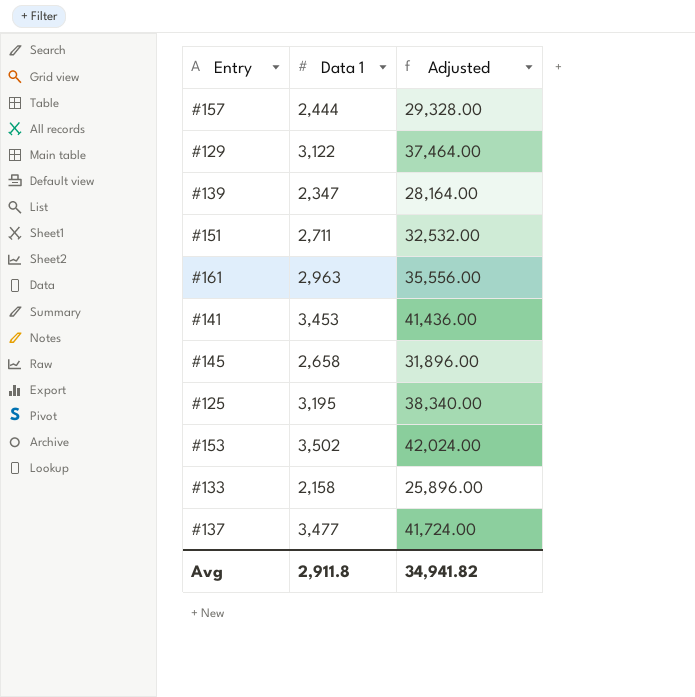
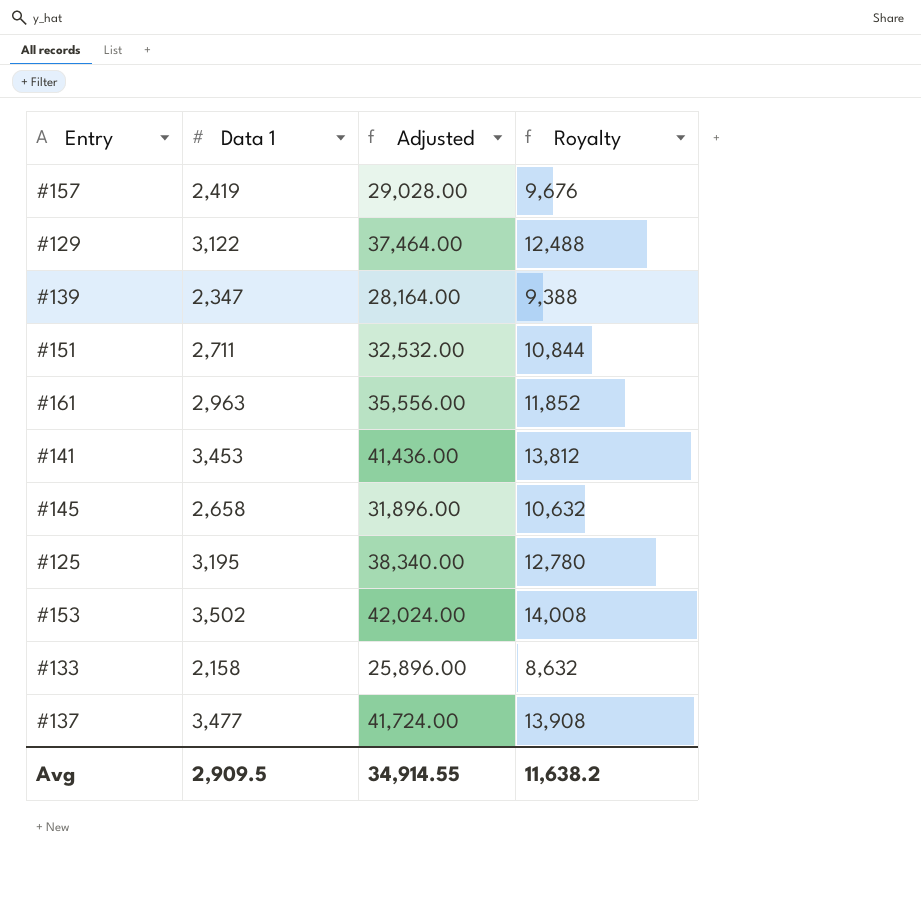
column Royalty | formula: none -> [Data 1] * 4
#157 | Data 1: 2,444 -> 2,419
#157 | Adjusted: 29,328.00 -> 29,028.00
Avg | Data 1: 2,911.8 -> 2,909.5
Avg | Adjusted: 34,941.82 -> 34,914.55

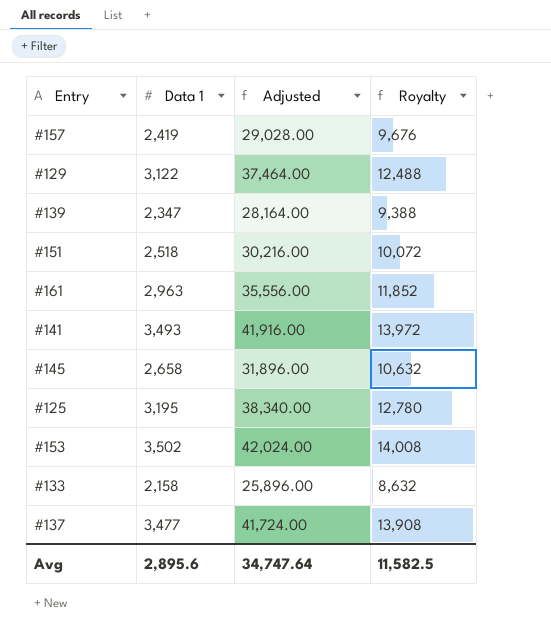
#151 | Data 1: 2,711 -> 2,518
#151 | Adjusted: 32,532.00 -> 30,216.00
#151 | Royalty: 10,844 -> 10,072
#141 | Data 1: 3,453 -> 3,493
#141 | Adjusted: 41,436.00 -> 41,916.00
#141 | Royalty: 13,812 -> 13,972
Avg | Data 1: 2,909.5 -> 2,895.6
Avg | Adjusted: 34,914.55 -> 34,747.64
Avg | Royalty: 11,638.2 -> 11,582.5

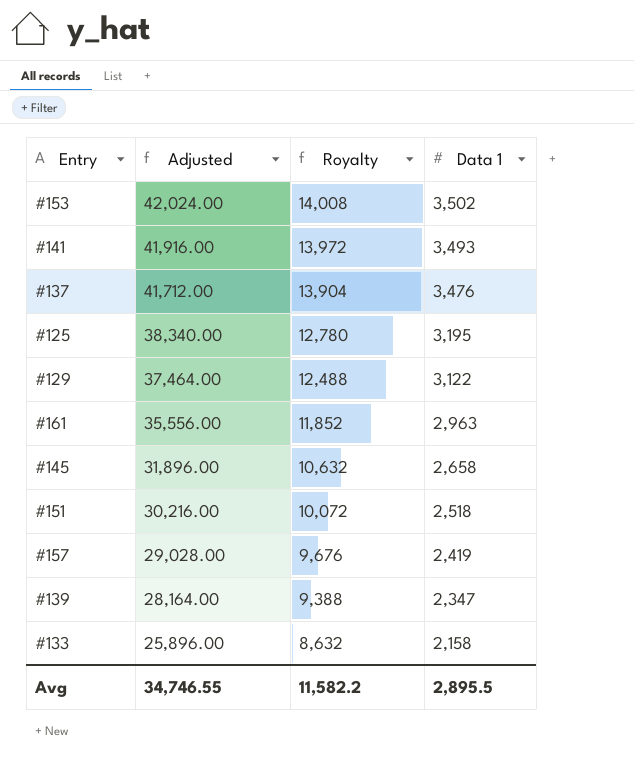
row order: none -> Adjusted descending
column Data 1 | position: 2 -> 4
#137 | Adjusted: 41,724.00 -> 41,712.00
#137 | Royalty: 13,908 -> 13,904
#137 | Data 1: 3,477 -> 3,476
Avg | Adjusted: 34,747.64 -> 34,746.55
Avg | Royalty: 11,582.5 -> 11,582.2
Avg | Data 1: 2,895.6 -> 2,895.5

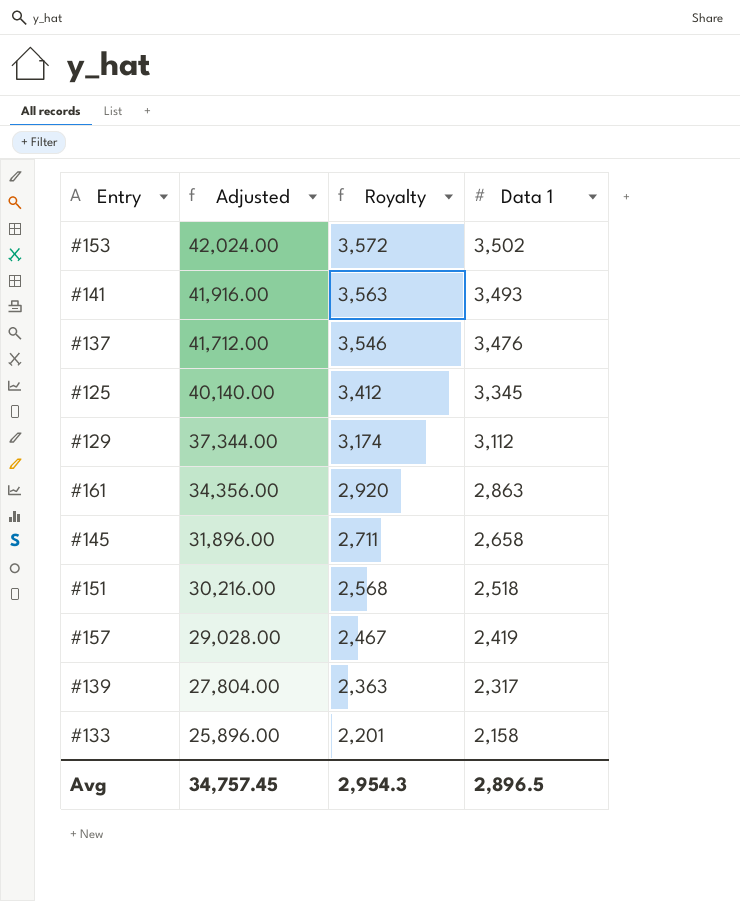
column Royalty | formula: [Data 1] * 4 -> [Data 1] * 1.02
#125 | Adjusted: 38,340.00 -> 40,140.00
#125 | Data 1: 3,195 -> 3,345
#129 | Adjusted: 37,464.00 -> 37,344.00
#129 | Data 1: 3,122 -> 3,112
#161 | Adjusted: 35,556.00 -> 34,356.00
#161 | Data 1: 2,963 -> 2,863
#139 | Adjusted: 28,164.00 -> 27,804.00
#139 | Data 1: 2,347 -> 2,317
Avg | Adjusted: 34,746.55 -> 34,757.45
Avg | Royalty: 11,582.2 -> 2,954.3
Avg | Data 1: 2,895.5 -> 2,896.5

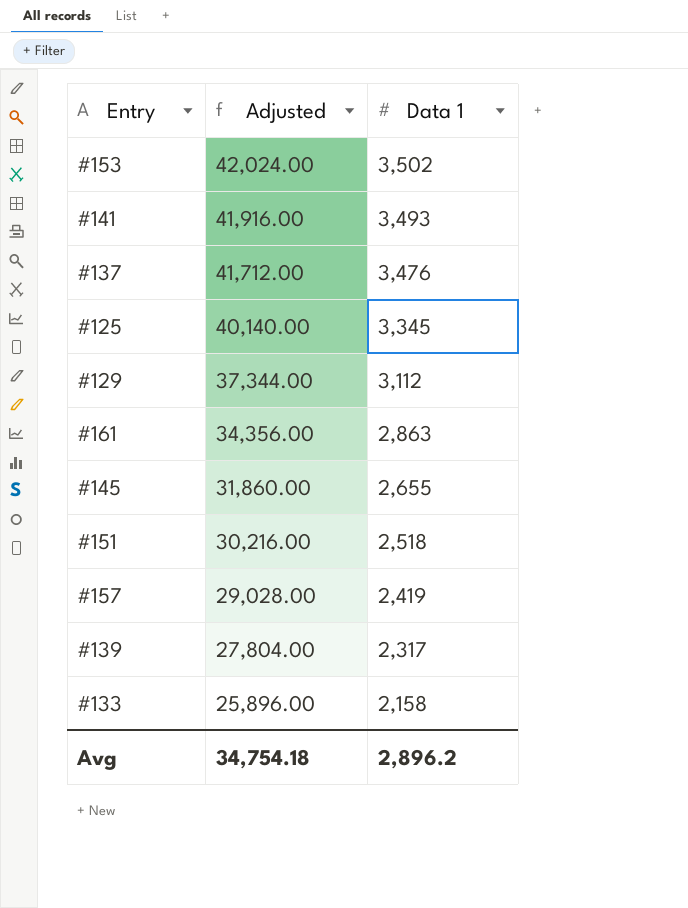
column Royalty | formula: [Data 1] * 1.02 -> none
#145 | Adjusted: 31,896.00 -> 31,860.00
#145 | Data 1: 2,658 -> 2,655
Avg | Adjusted: 34,757.45 -> 34,754.18
Avg | Data 1: 2,896.5 -> 2,896.2

